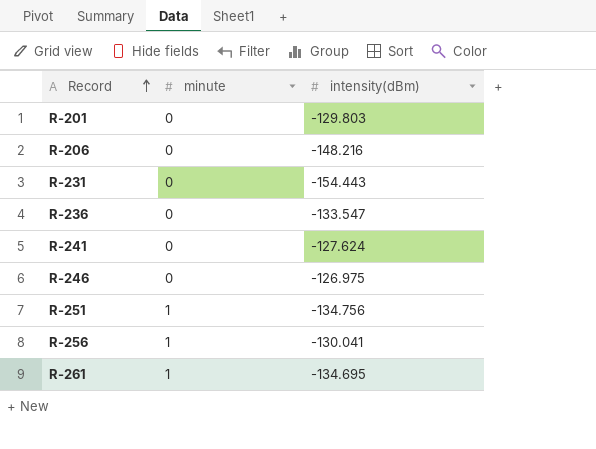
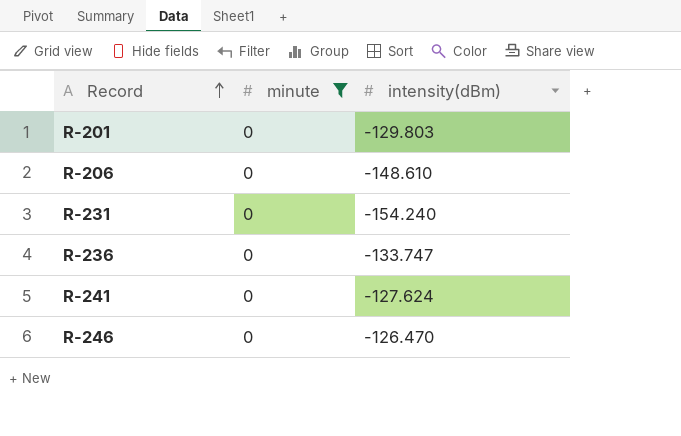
filter: none -> minute = 0
R-206 | intensity(dBm): -148.216 -> -148.610
R-231 | intensity(dBm): -154.443 -> -154.240
R-236 | intensity(dBm): -133.547 -> -133.747
R-246 | intensity(dBm): -126.975 -> -126.470

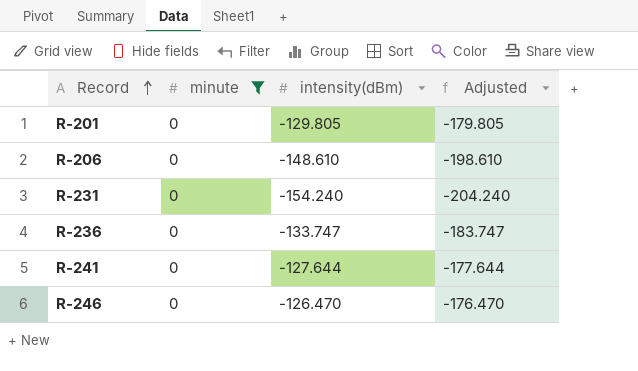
column Adjusted | formula: none -> [intensity(dBm)] - 50
R-201 | intensity(dBm): -129.803 -> -129.805
R-241 | intensity(dBm): -127.624 -> -127.644

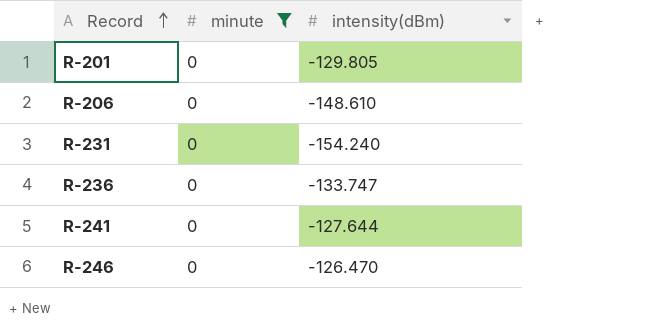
column Adjusted | formula: [intensity(dBm)] - 50 -> none

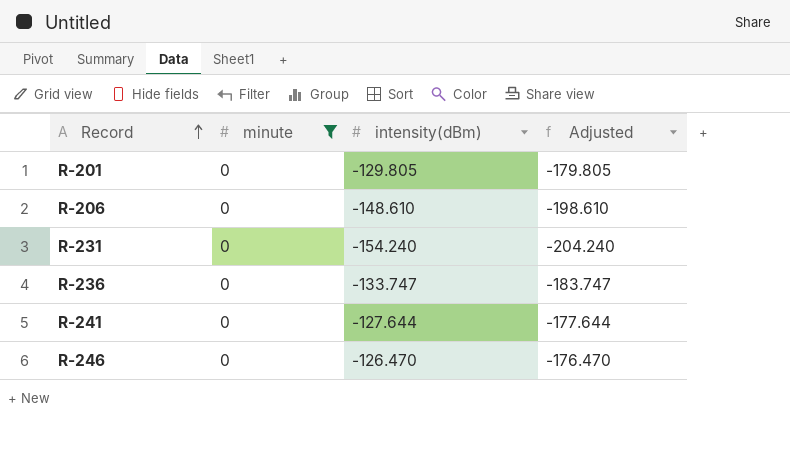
column Adjusted | formula: none -> [intensity(dBm)] - 50

